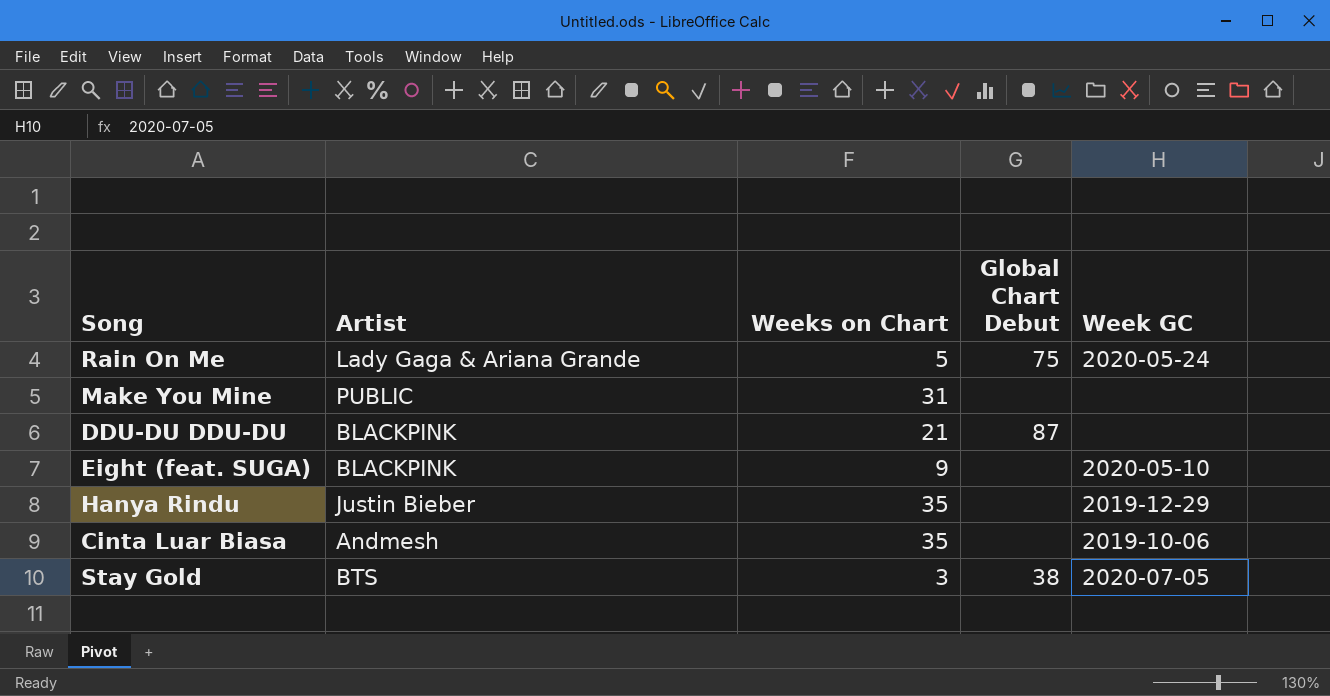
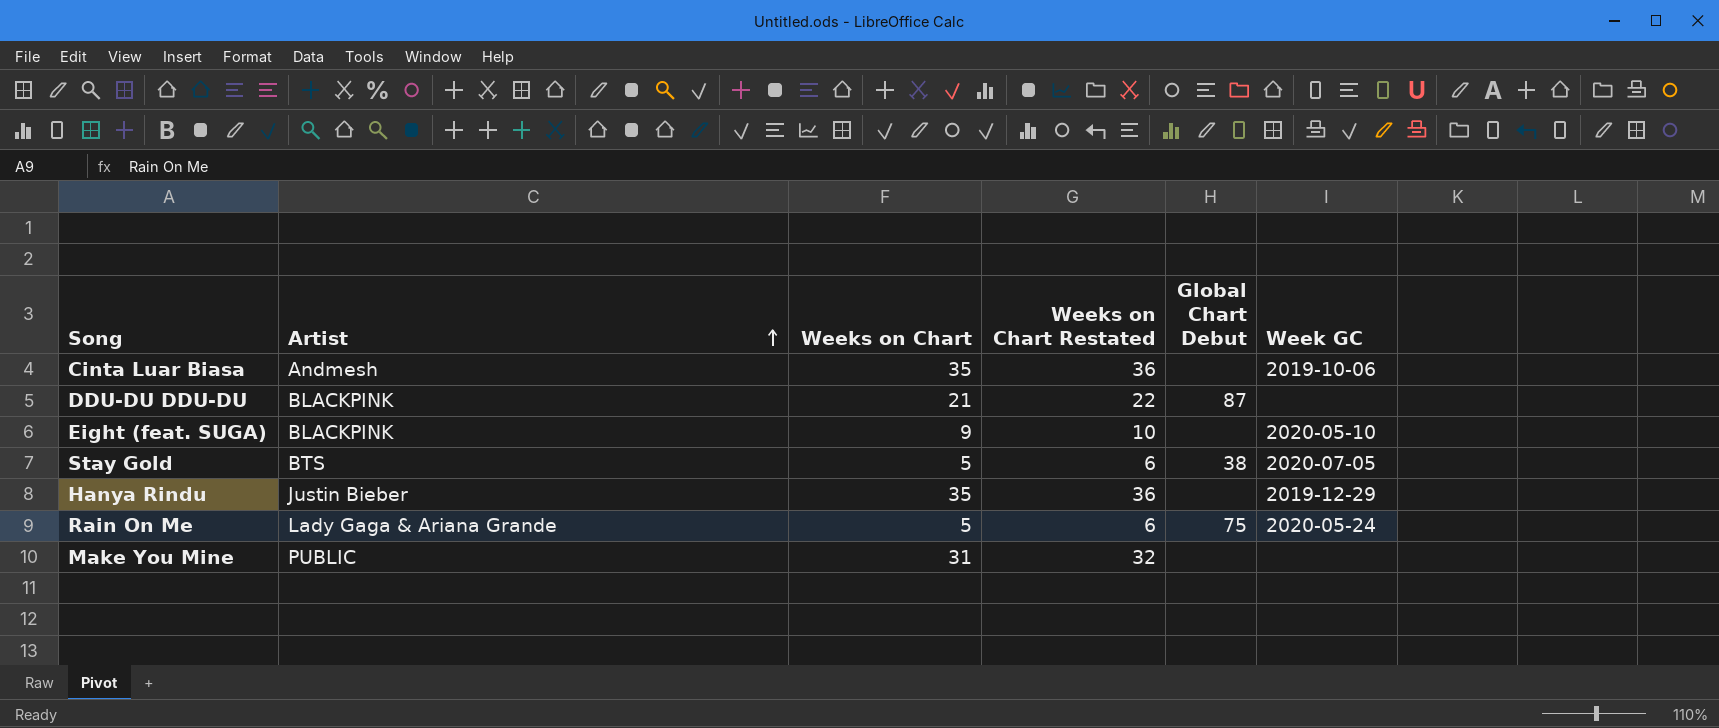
row order: none -> Artist ascending
column Weeks on Chart Restated | formula: none -> [Weeks on Chart] + 1
Stay Gold | Weeks on Chart: 3 -> 5

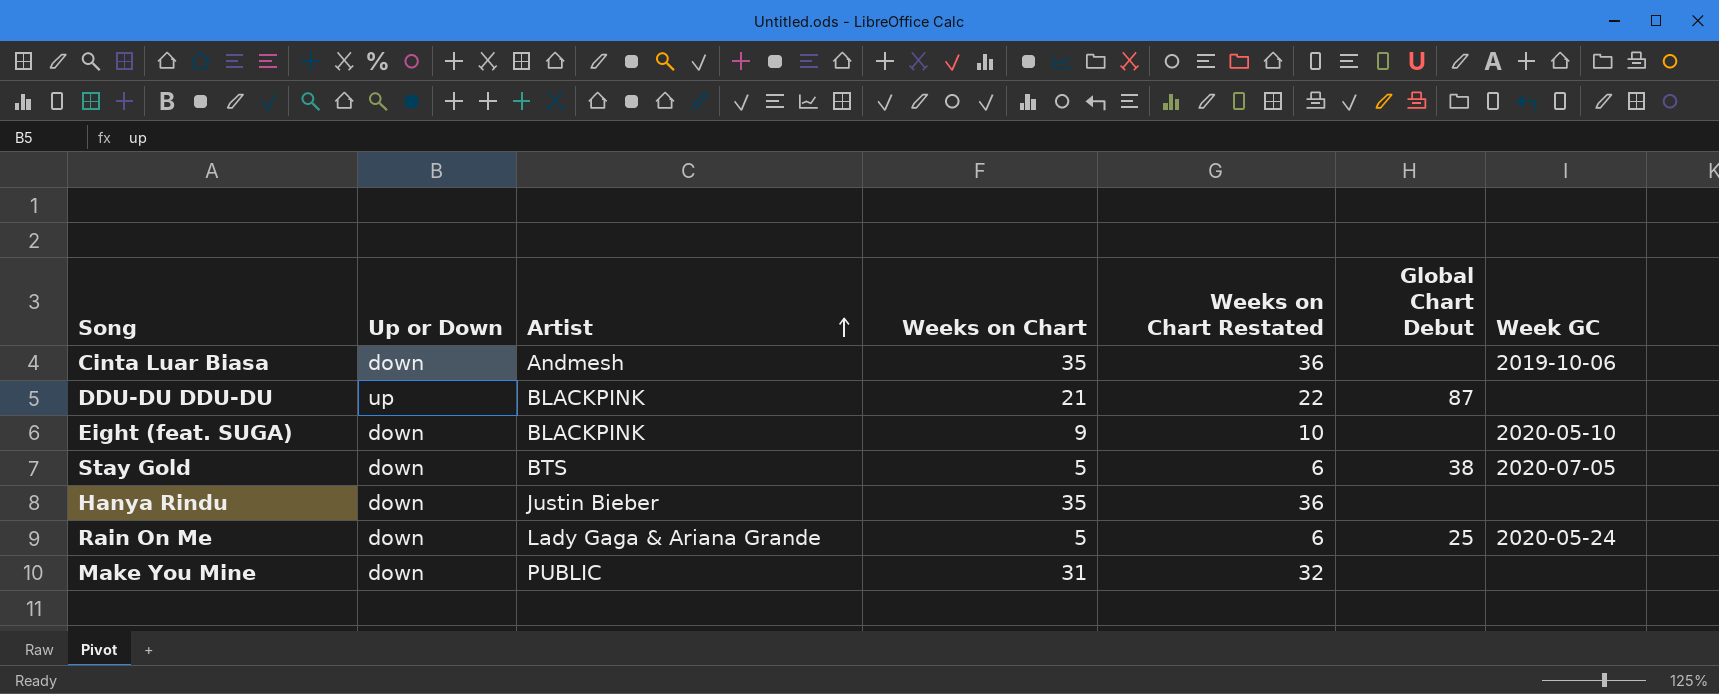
column Up or Down | position: none -> 2
Hanya Rindu | Week GC: 2019-12-29 -> none
Rain On Me | Global Chart Debut: 75 -> 25

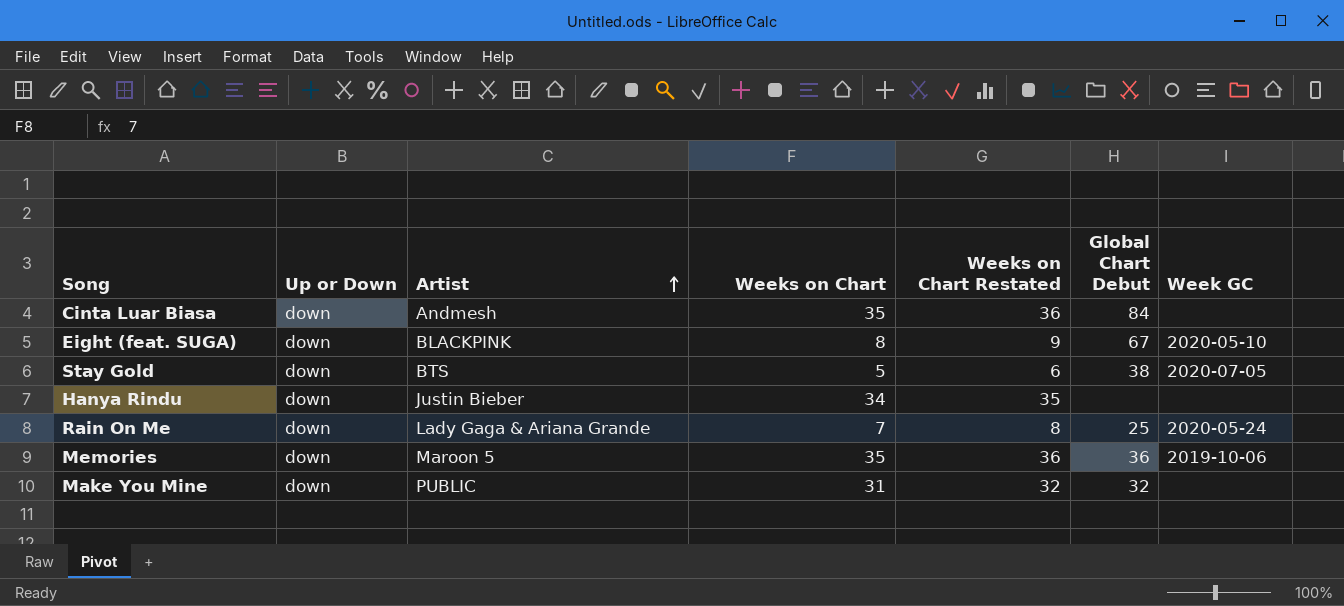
row DDU-DU DDU-DU: up | BLACKPINK | 21 | 22 | 87 | none -> none
Cinta Luar Biasa | Global Chart Debut: none -> 84
Cinta Luar Biasa | Week GC: 2019-10-06 -> none
Eight (feat. SUGA) | Weeks on Chart: 9 -> 8
Eight (feat. SUGA) | Weeks on Chart Restated: 10 -> 9
Eight (feat. SUGA) | Global Chart Debut: none -> 67
Hanya Rindu | Weeks on Chart: 35 -> 34
Hanya Rindu | Weeks on Chart Restated: 36 -> 35
Rain On Me | Weeks on Chart: 5 -> 7
Rain On Me | Weeks on Chart Restated: 6 -> 8
row Memories: none -> down | Maroon 5 | 35 | 36 | 36 | 2019-10-06
Make You Mine | Global Chart Debut: none -> 32

